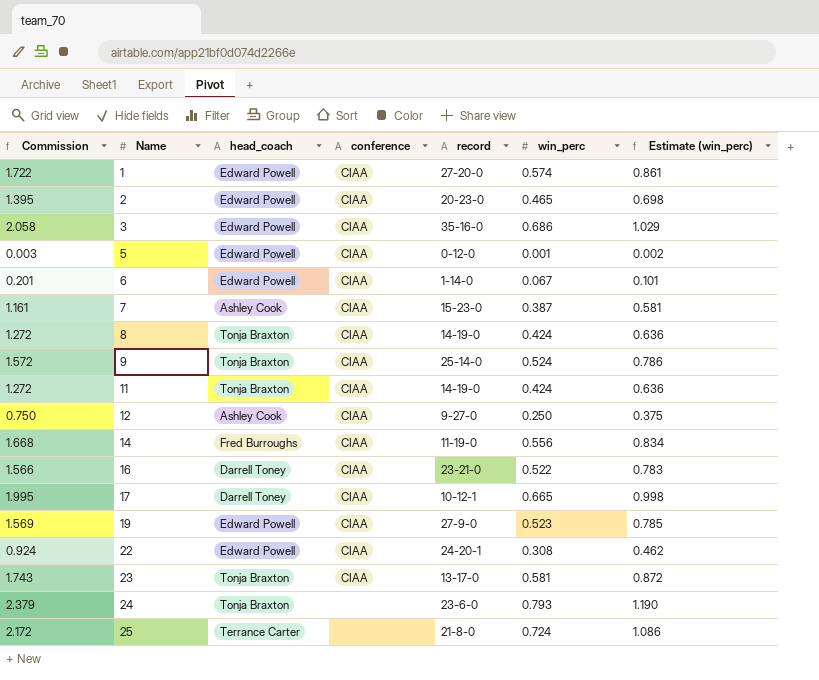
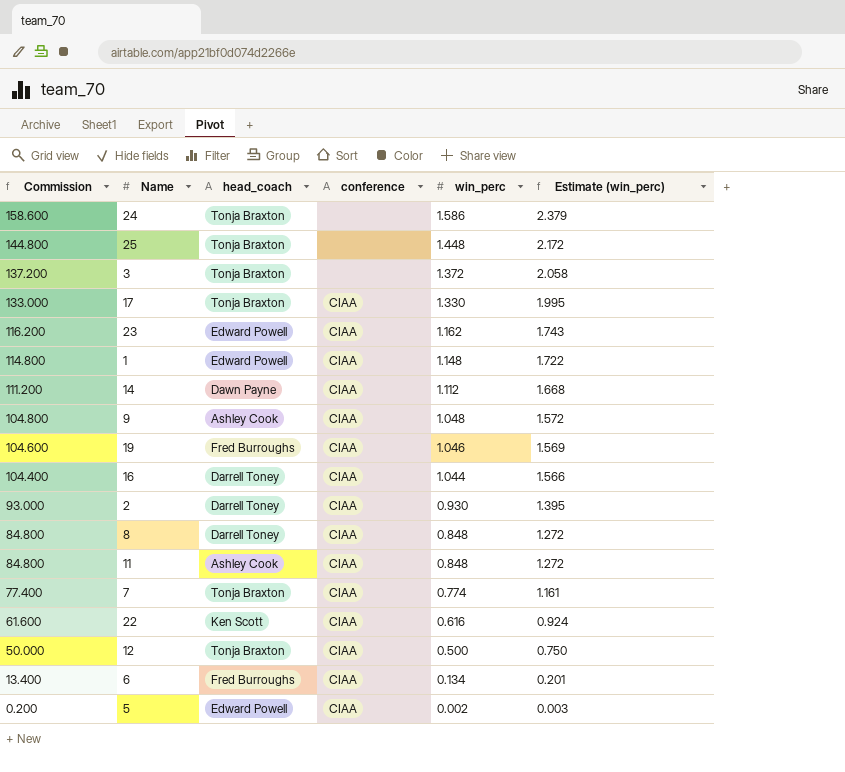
row order: Name ascending -> Commission descending
column record | position: 5 -> none
column Commission | formula: [win_perc] * 3 -> [win_perc] * 100
24 | win_perc: 0.793 -> 1.586
24 | Estimate (win_perc): 1.190 -> 2.379
25 | head_coach: Terrance Carter -> Tonja Braxton
25 | win_perc: 0.724 -> 1.448
25 | Estimate (win_perc): 1.086 -> 2.172
3 | head_coach: Edward Powell -> Tonja Braxton
3 | conference: CIAA -> none
3 | win_perc: 0.686 -> 1.372
3 | Estimate (win_perc): 1.029 -> 2.058
17 | head_coach: Darrell Toney -> Tonja Braxton
17 | win_perc: 0.665 -> 1.330
17 | Estimate (win_perc): 0.998 -> 1.995
23 | head_coach: Tonja Braxton -> Edward Powell
23 | win_perc: 0.581 -> 1.162
23 | Estimate (win_perc): 0.872 -> 1.743
1 | win_perc: 0.574 -> 1.148
1 | Estimate (win_perc): 0.861 -> 1.722
14 | head_coach: Fred Burroughs -> Dawn Payne
14 | win_perc: 0.556 -> 1.112
14 | Estimate (win_perc): 0.834 -> 1.668
9 | head_coach: Tonja Braxton -> Ashley Cook
9 | win_perc: 0.524 -> 1.048
9 | Estimate (win_perc): 0.786 -> 1.572
19 | head_coach: Edward Powell -> Fred Burroughs
19 | win_perc: 0.523 -> 1.046
19 | Estimate (win_perc): 0.785 -> 1.569
16 | win_perc: 0.522 -> 1.044
16 | Estimate (win_perc): 0.783 -> 1.566
2 | head_coach: Edward Powell -> Darrell Toney
2 | win_perc: 0.465 -> 0.930
2 | Estimate (win_perc): 0.698 -> 1.395
8 | head_coach: Tonja Braxton -> Darrell Toney
8 | win_perc: 0.424 -> 0.848
8 | Estimate (win_perc): 0.636 -> 1.272
11 | head_coach: Tonja Braxton -> Ashley Cook
11 | win_perc: 0.424 -> 0.848
11 | Estimate (win_perc): 0.636 -> 1.272
7 | head_coach: Ashley Cook -> Tonja Braxton
7 | win_perc: 0.387 -> 0.774
7 | Estimate (win_perc): 0.581 -> 1.161
22 | head_coach: Edward Powell -> Ken Scott
22 | win_perc: 0.308 -> 0.616
22 | Estimate (win_perc): 0.462 -> 0.924
12 | head_coach: Ashley Cook -> Tonja Braxton
12 | win_perc: 0.250 -> 0.500
12 | Estimate (win_perc): 0.375 -> 0.750
6 | head_coach: Edward Powell -> Fred Burroughs
6 | win_perc: 0.067 -> 0.134
6 | Estimate (win_perc): 0.101 -> 0.201
5 | win_perc: 0.001 -> 0.002
5 | Estimate (win_perc): 0.002 -> 0.003

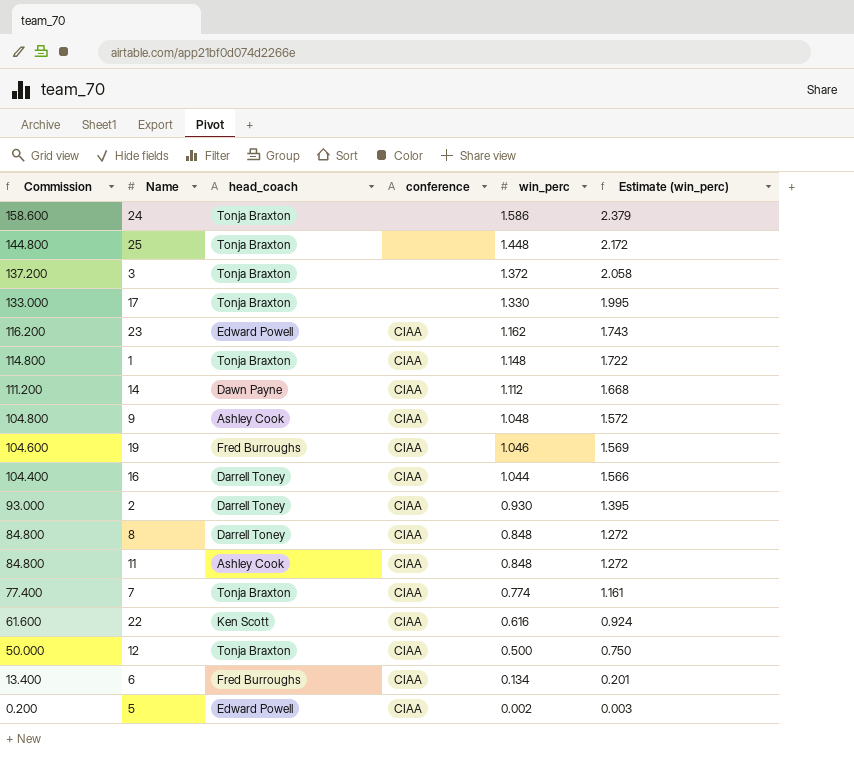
17 | conference: CIAA -> none
1 | head_coach: Edward Powell -> Tonja Braxton

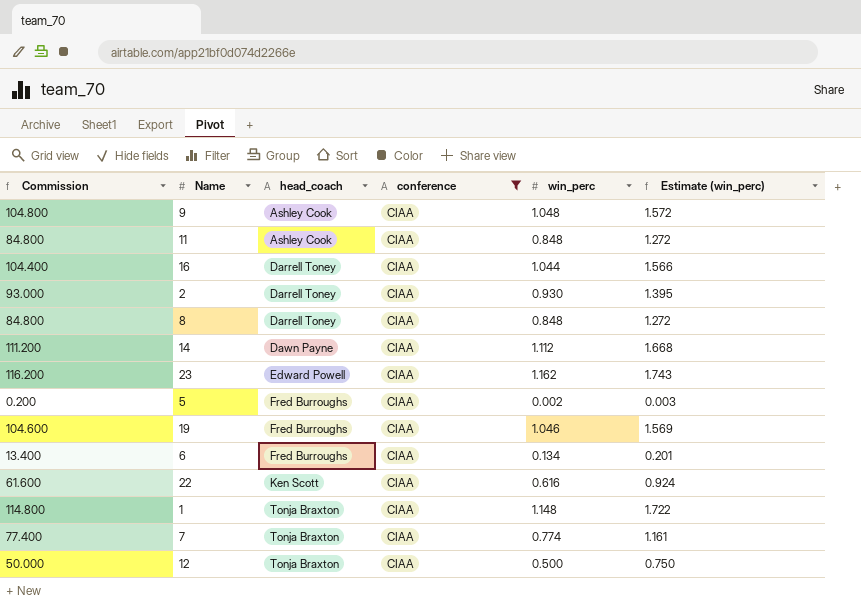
filter: none -> conference = CIAA
row order: Commission descending -> head_coach ascending
5 | head_coach: Edward Powell -> Fred Burroughs

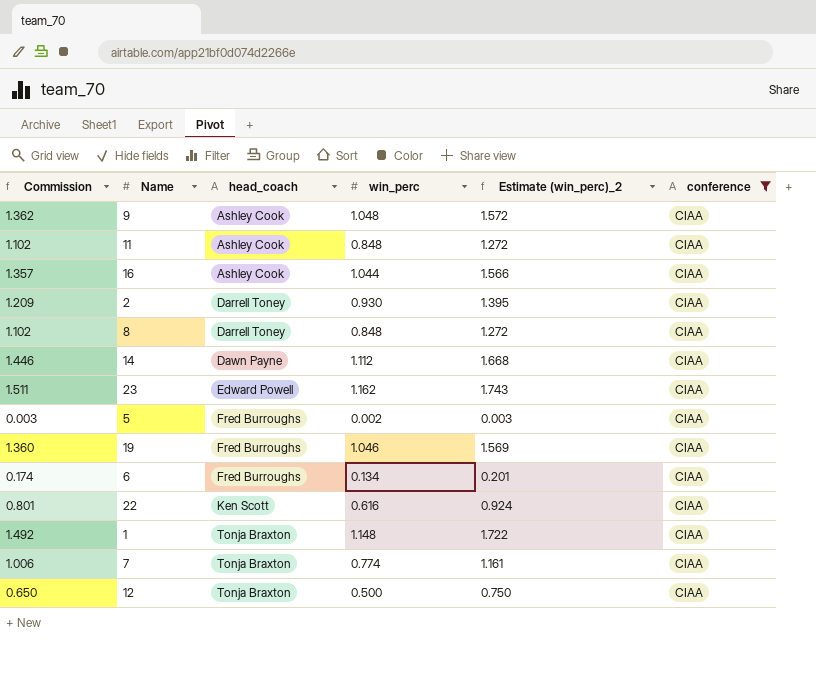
column Commission | formula: [win_perc] * 100 -> [win_perc] * 1.3
column name: Estimate (win_perc) -> Estimate (win_perc)_2
column conference | position: 4 -> 6
16 | head_coach: Darrell Toney -> Ashley Cook

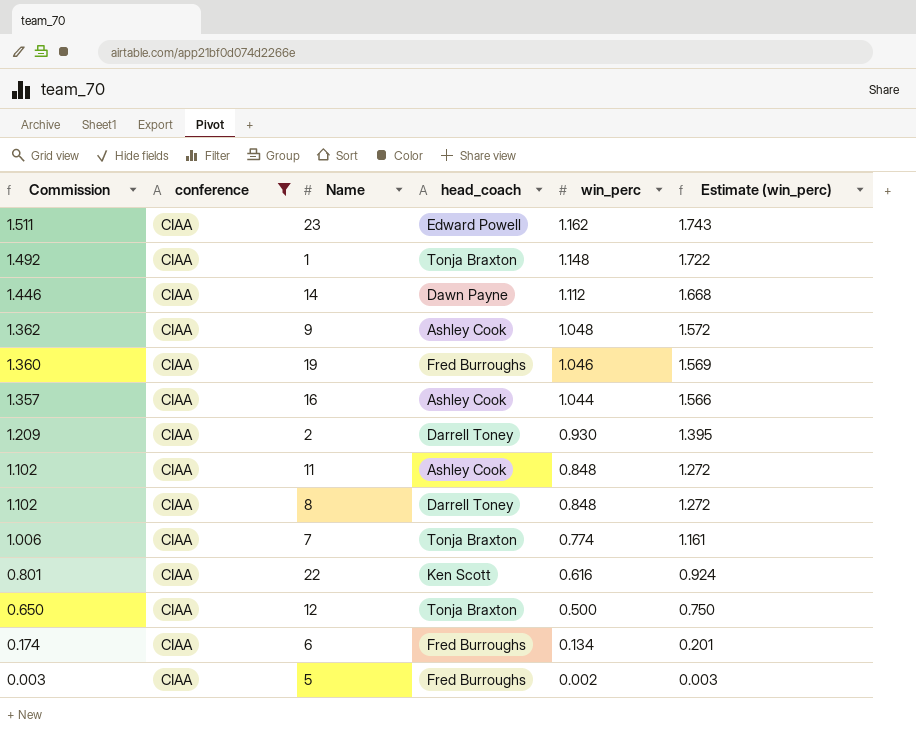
row order: head_coach ascending -> Commission descending
column conference | position: 6 -> 2
column name: Estimate (win_perc)_2 -> Estimate (win_perc)

